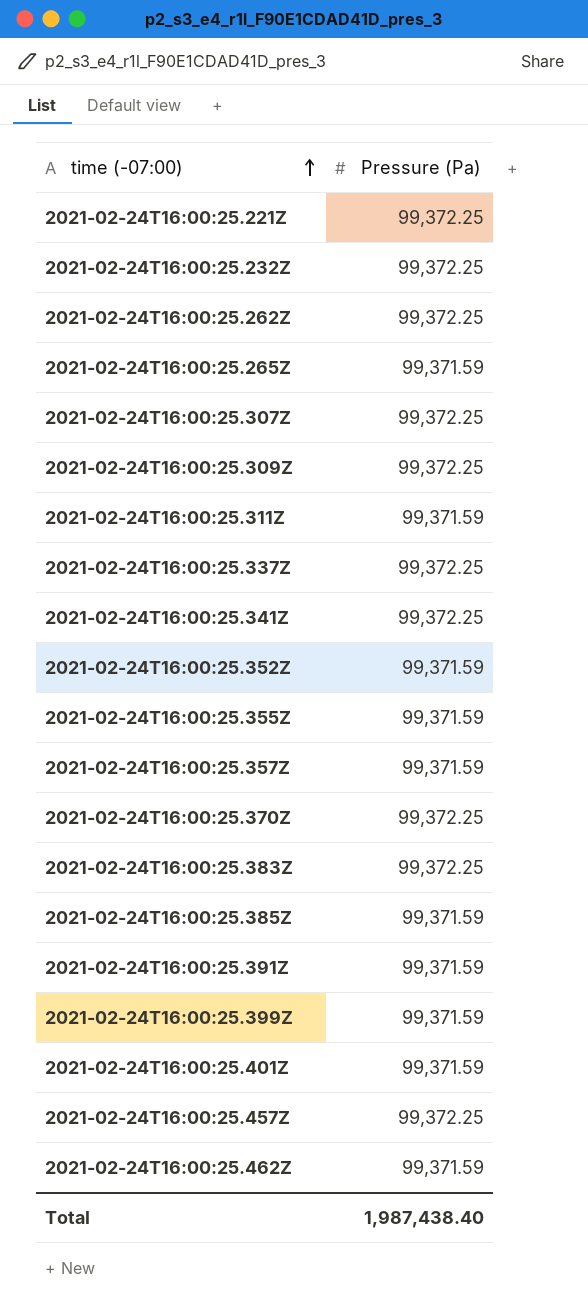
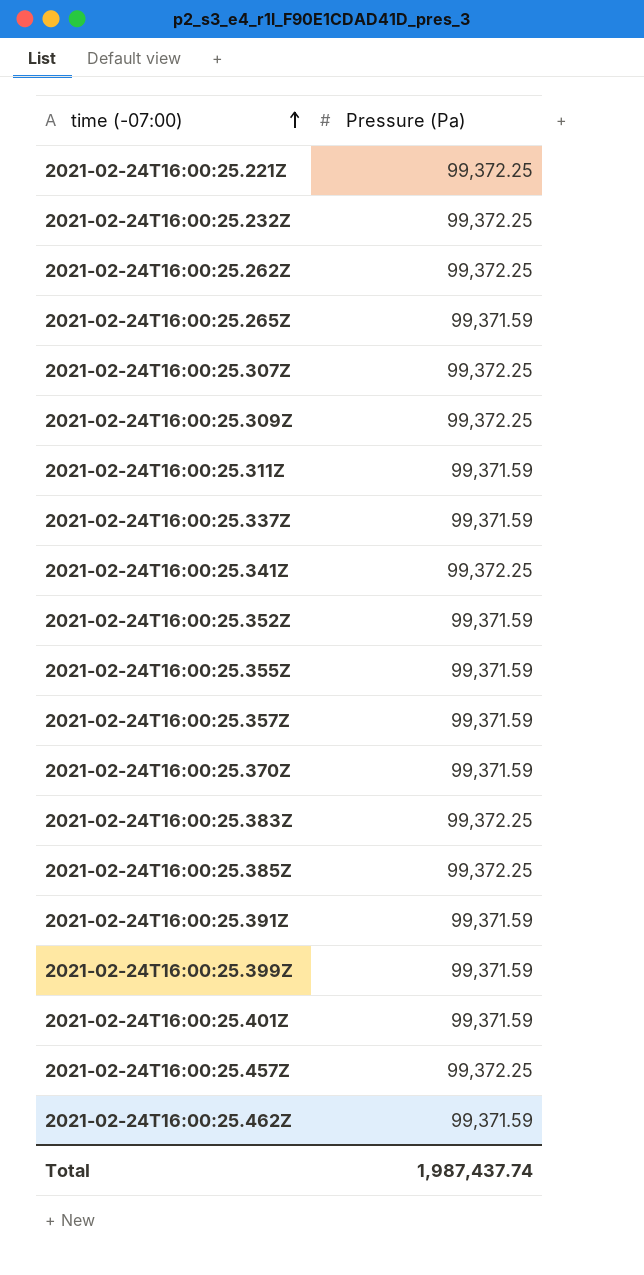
2021-02-24T16:00:25.337Z | Pressure (Pa): 99,372.25 -> 99,371.59
2021-02-24T16:00:25.370Z | Pressure (Pa): 99,372.25 -> 99,371.59
2021-02-24T16:00:25.385Z | Pressure (Pa): 99,371.59 -> 99,372.25
Total | Pressure (Pa): 1,987,438.40 -> 1,987,437.74

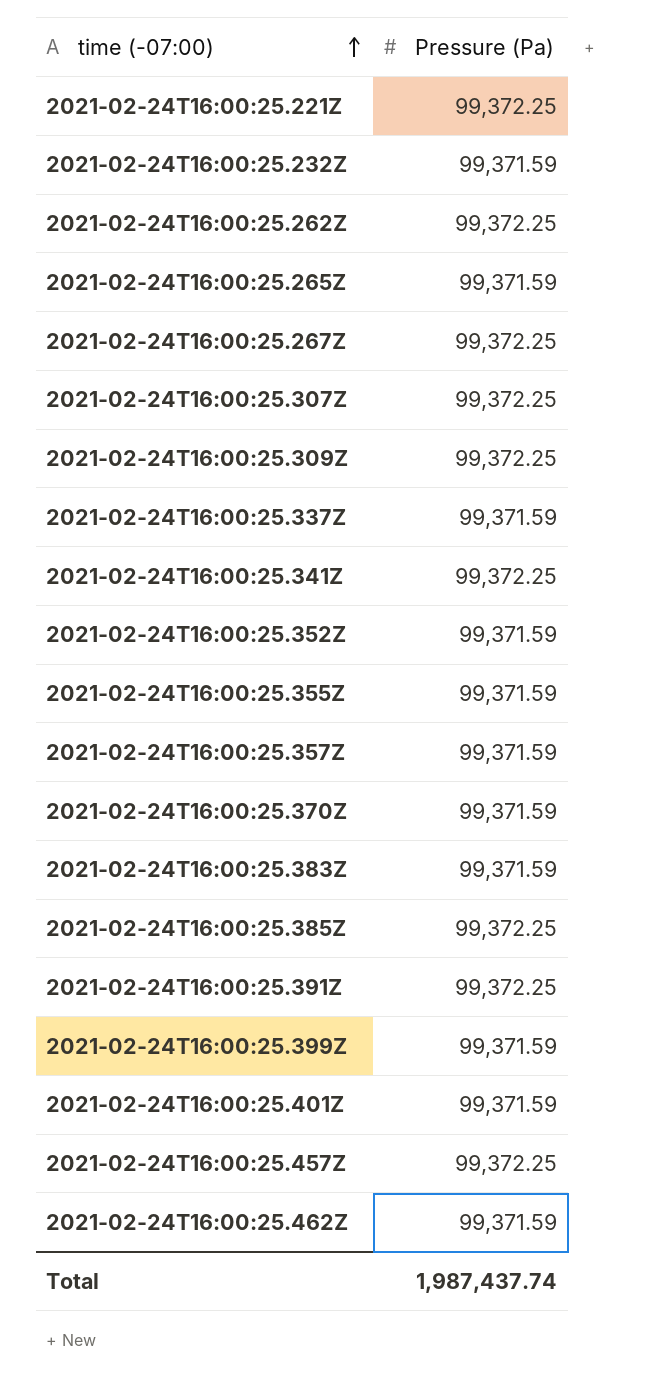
row 2021-02-24T16:00:25.311Z: 99,371.59 -> none
2021-02-24T16:00:25.232Z | Pressure (Pa): 99,372.25 -> 99,371.59
row 2021-02-24T16:00:25.267Z: none -> 99,372.25
2021-02-24T16:00:25.383Z | Pressure (Pa): 99,372.25 -> 99,371.59
2021-02-24T16:00:25.391Z | Pressure (Pa): 99,371.59 -> 99,372.25

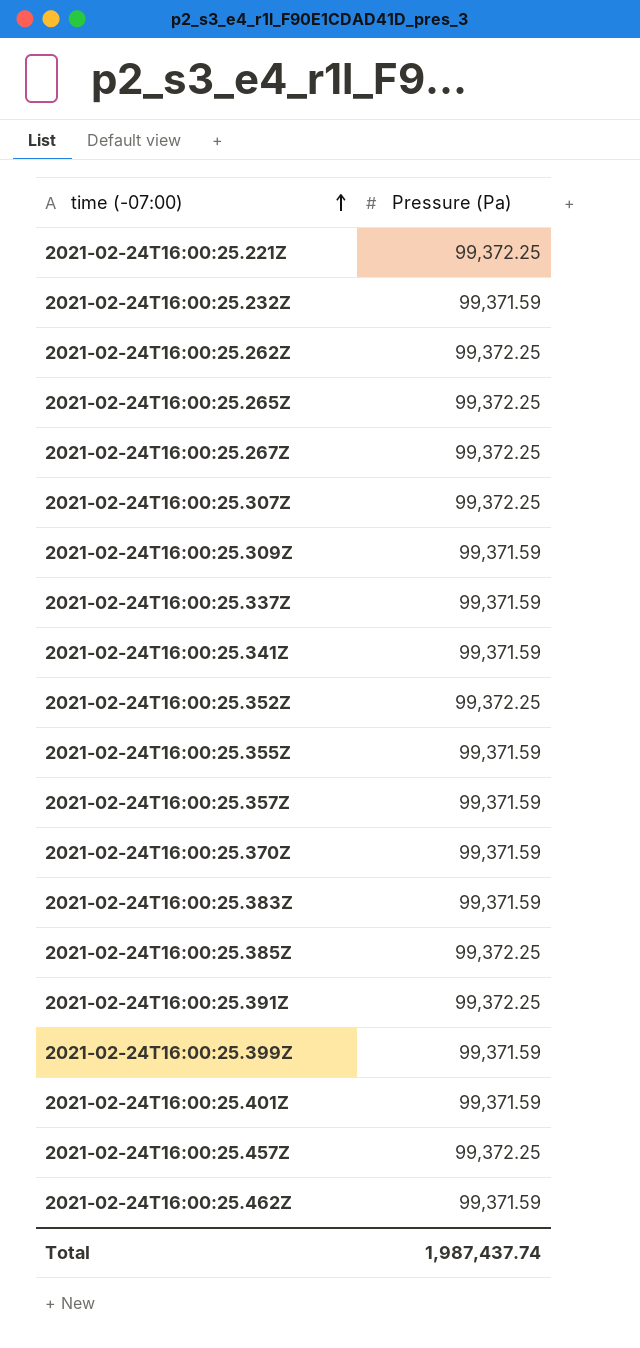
2021-02-24T16:00:25.265Z | Pressure (Pa): 99,371.59 -> 99,372.25
2021-02-24T16:00:25.309Z | Pressure (Pa): 99,372.25 -> 99,371.59
2021-02-24T16:00:25.341Z | Pressure (Pa): 99,372.25 -> 99,371.59
2021-02-24T16:00:25.352Z | Pressure (Pa): 99,371.59 -> 99,372.25

